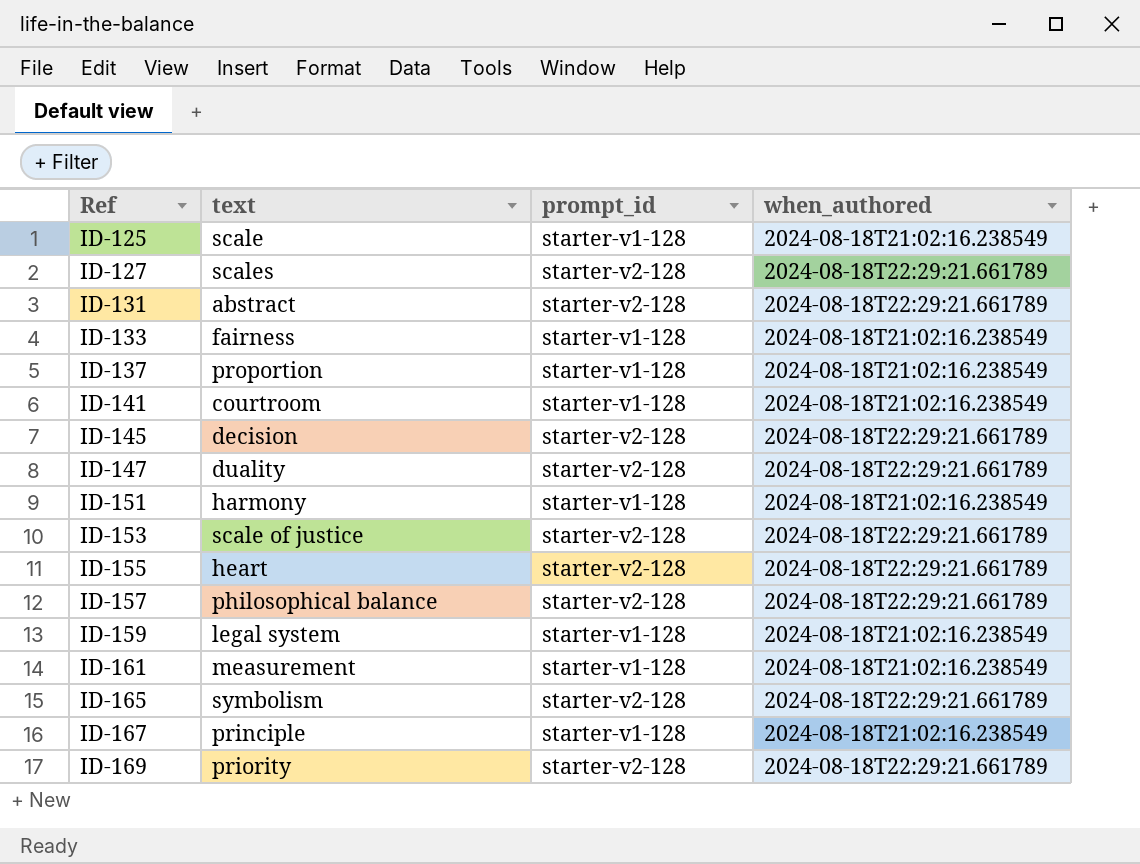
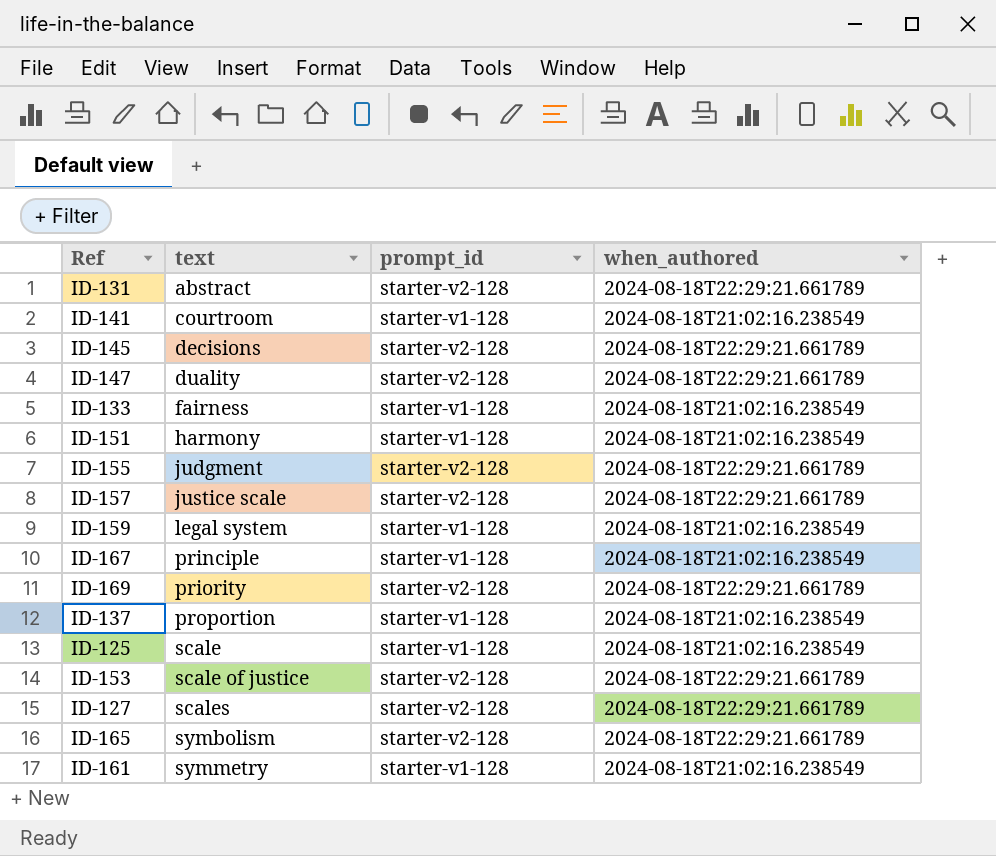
row order: Ref ascending -> text ascending
ID-145 | text: decision -> decisions
ID-155 | text: heart -> judgment
ID-157 | text: philosophical balance -> justice scale
ID-161 | text: measurement -> symmetry

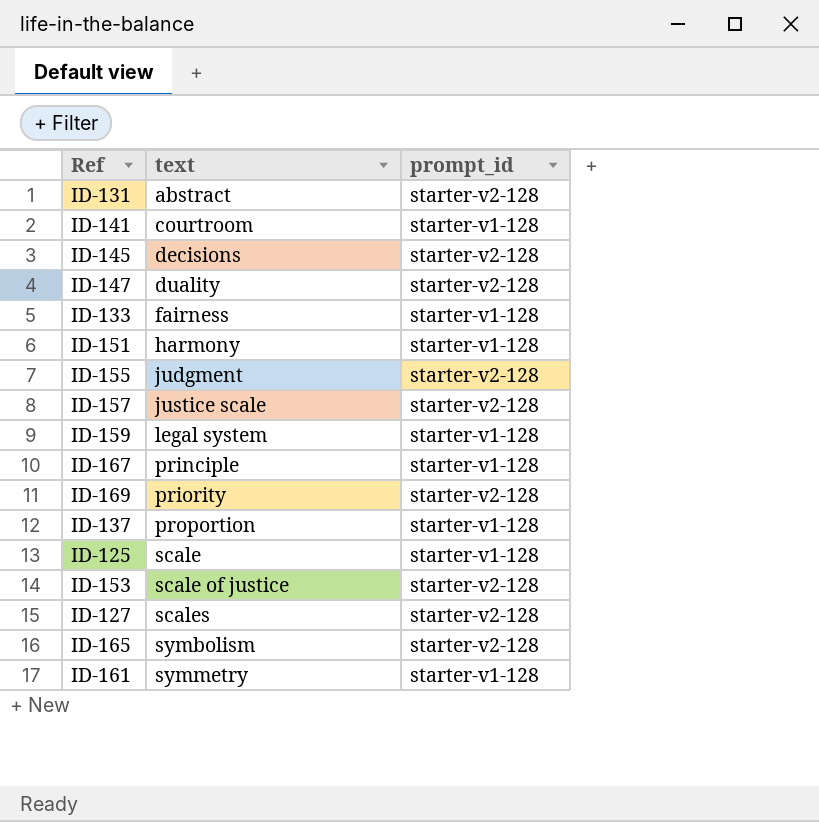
column when_authored | position: 4 -> none

